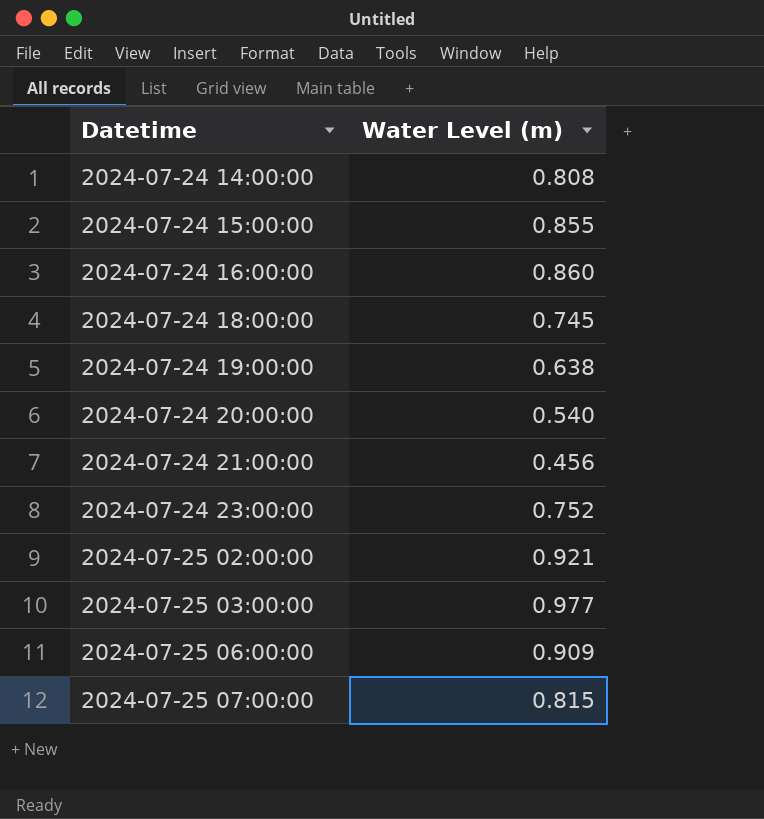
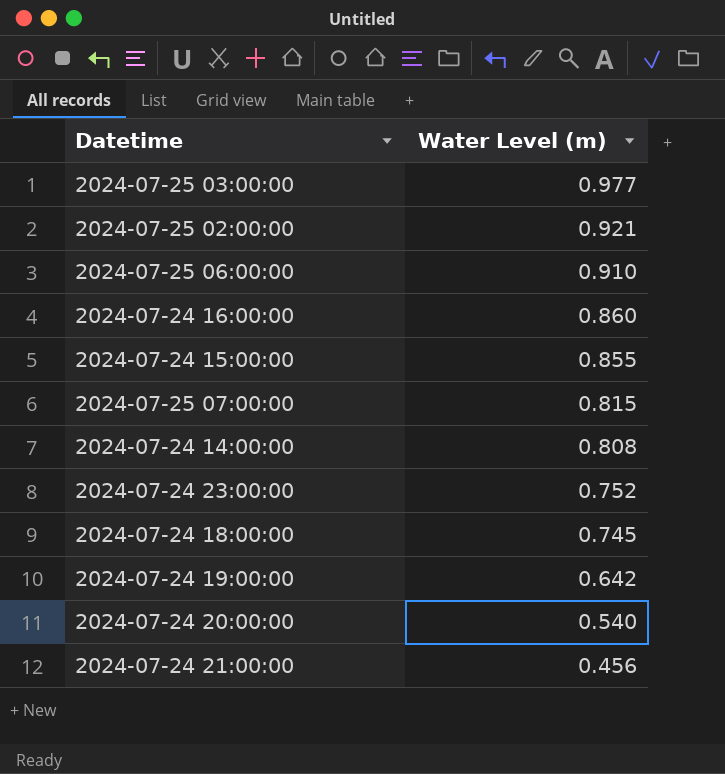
row order: Datetime ascending -> Water Level (m) descending
2024-07-25 06:00:00 | Water Level (m): 0.909 -> 0.910
2024-07-24 19:00:00 | Water Level (m): 0.638 -> 0.642

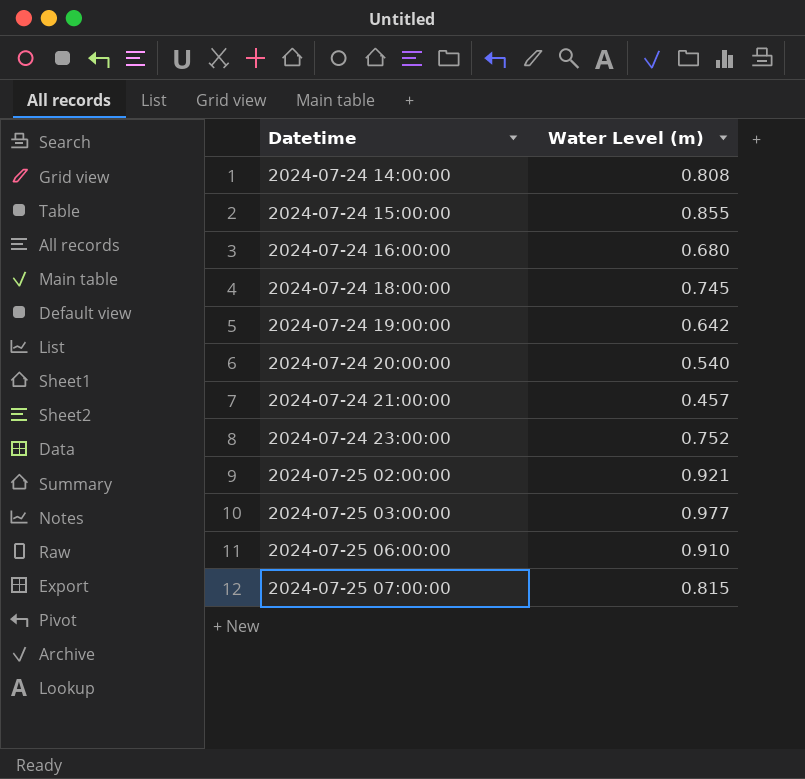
row order: Water Level (m) descending -> Datetime ascending
2024-07-24 16:00:00 | Water Level (m): 0.860 -> 0.680
2024-07-24 21:00:00 | Water Level (m): 0.456 -> 0.457

